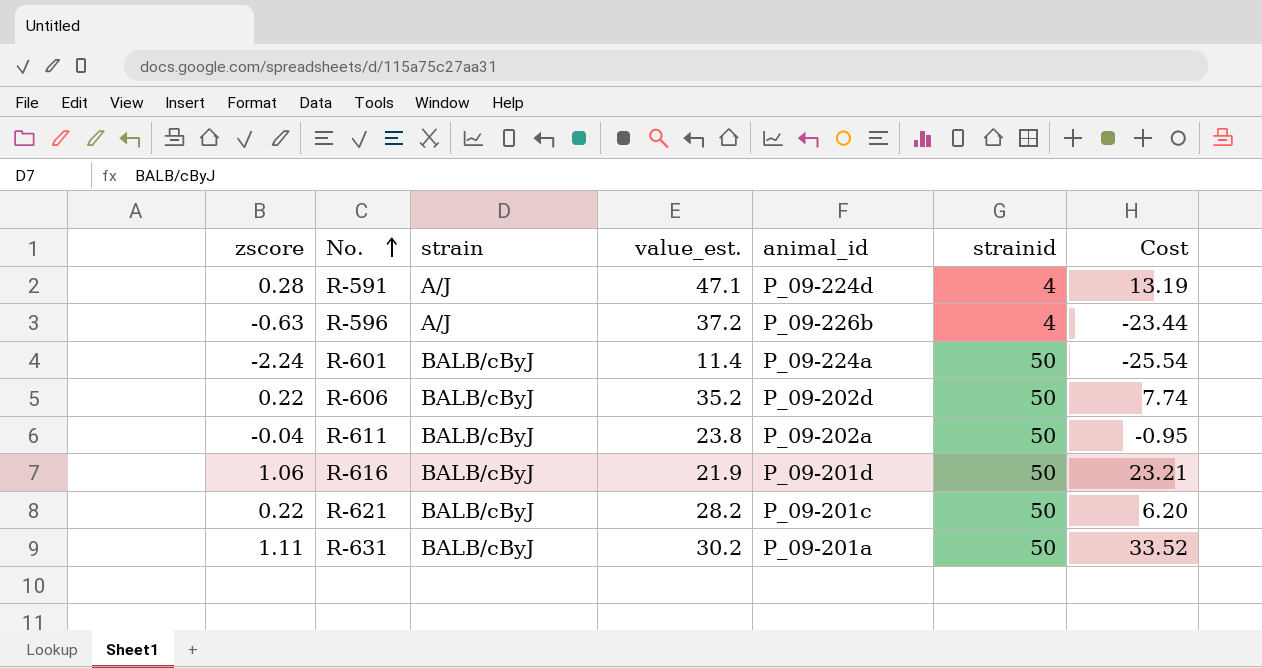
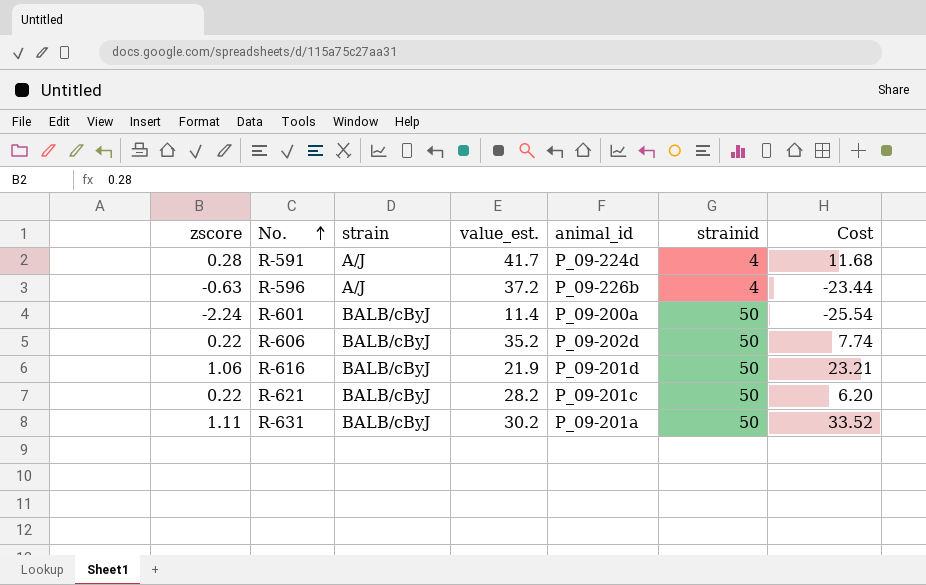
row R-611: -0.04 | BALB/cByJ | 23.8 | P_09-202a | 50 | -0.95 -> none
R-591 | value_est.: 47.1 -> 41.7
R-591 | Cost: 13.19 -> 11.68
R-601 | animal_id: P_09-224a -> P_09-200a

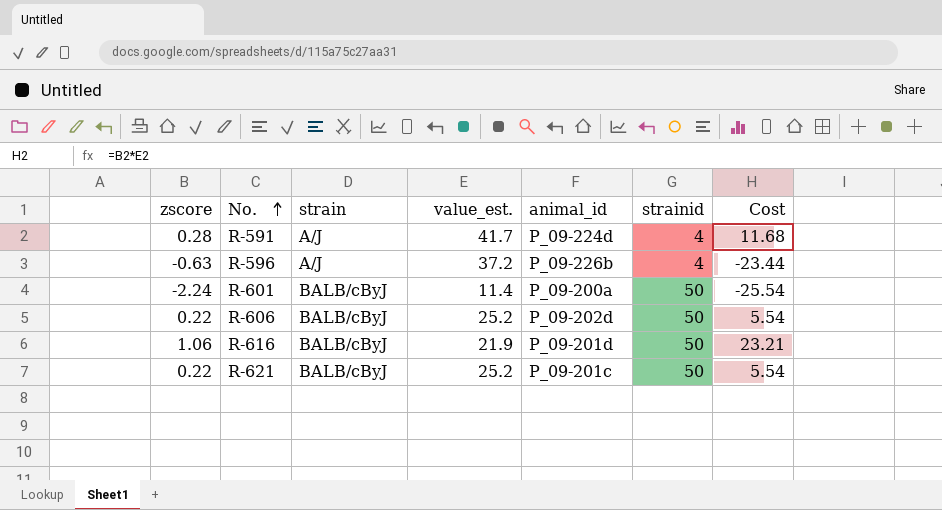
row R-631: 1.11 | BALB/cByJ | 30.2 | P_09-201a | 50 | 33.52 -> none
R-606 | value_est.: 35.2 -> 25.2
R-606 | Cost: 7.74 -> 5.54
R-621 | value_est.: 28.2 -> 25.2
R-621 | Cost: 6.20 -> 5.54

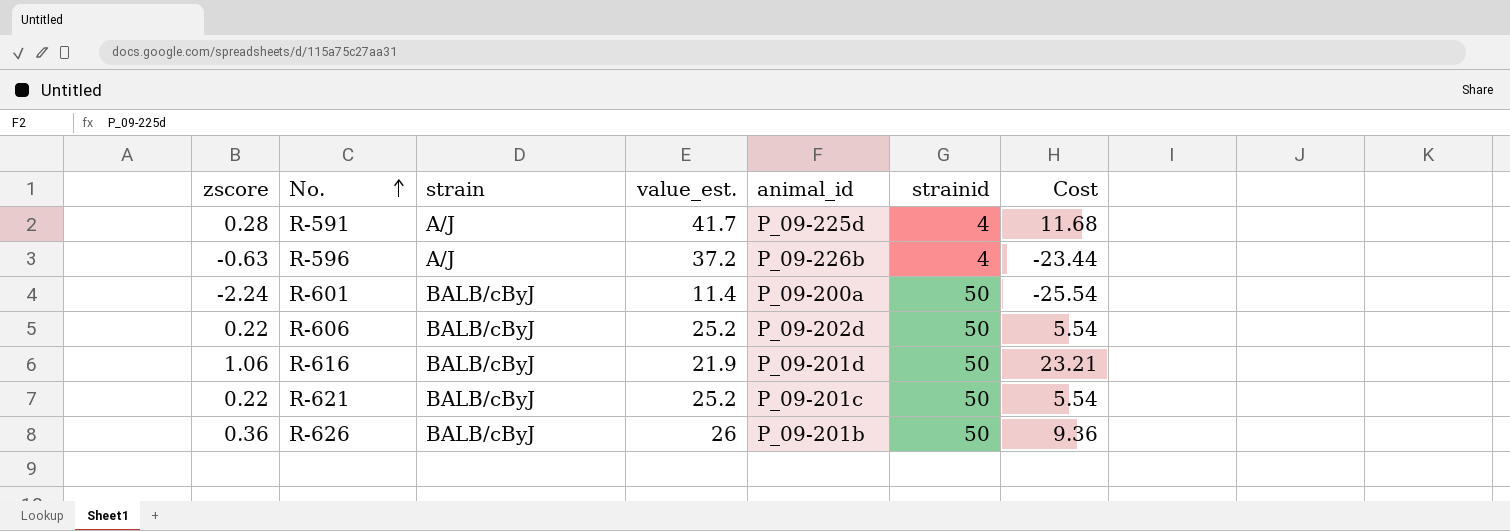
R-591 | animal_id: P_09-224d -> P_09-225d
row R-626: none -> 0.36 | BALB/cByJ | 26 | P_09-201b | 50 | 9.36

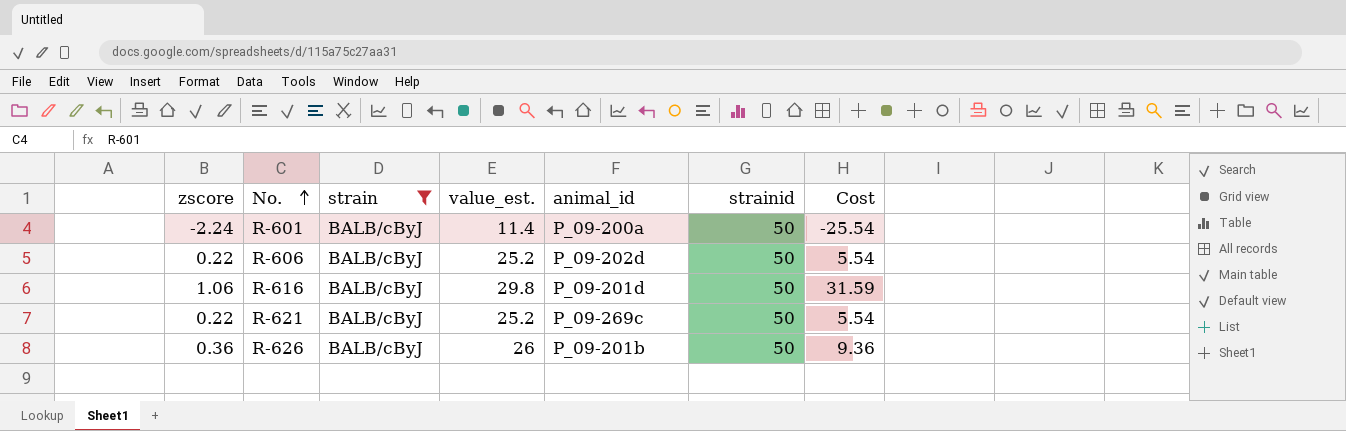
filter: none -> strain = BALB/cByJ
R-616 | value_est.: 21.9 -> 29.8
R-616 | Cost: 23.21 -> 31.59
R-621 | animal_id: P_09-201c -> P_09-269c

